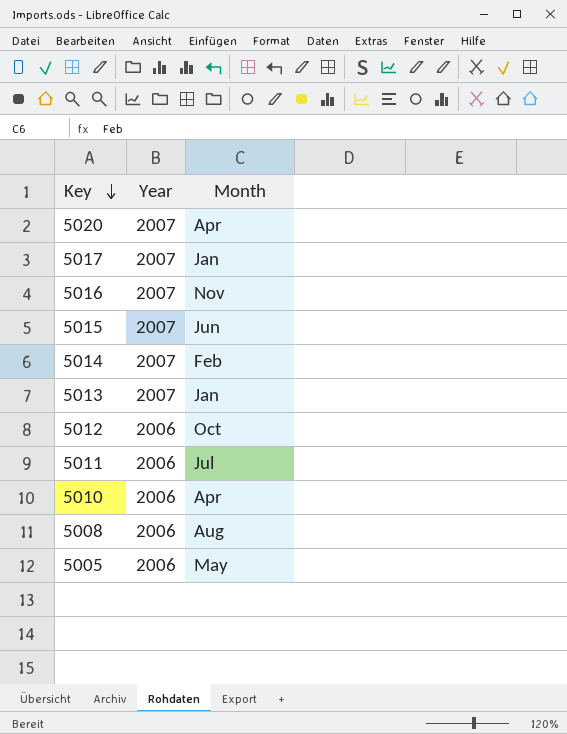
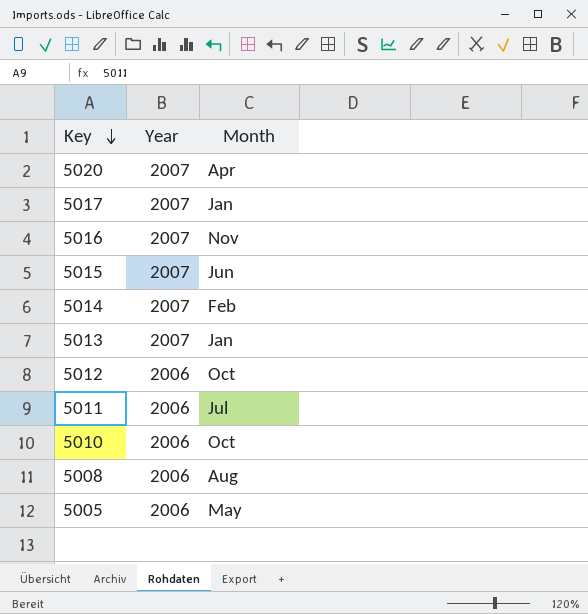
5010 | Month: Apr -> Oct

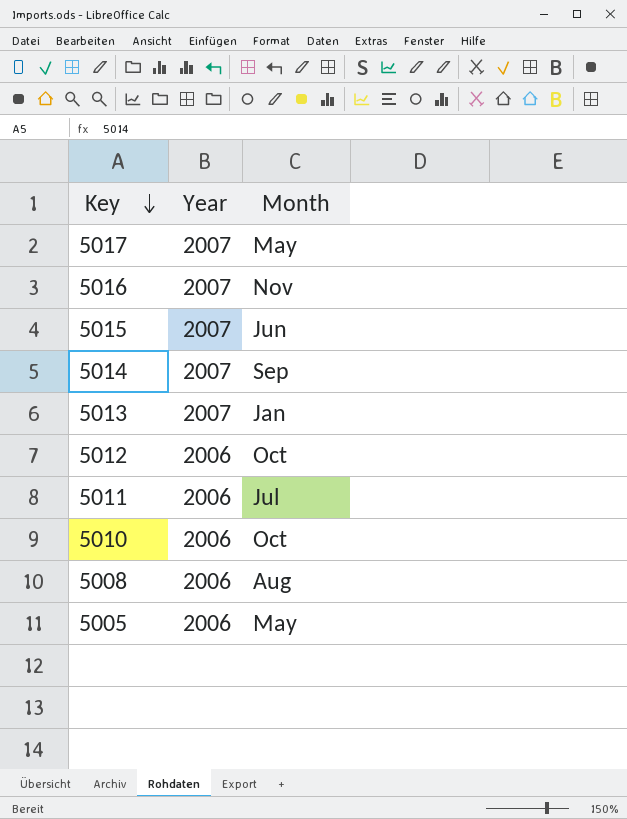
row 5020: 2007 | Apr -> none
5017 | Month: Jan -> May
5014 | Month: Feb -> Sep

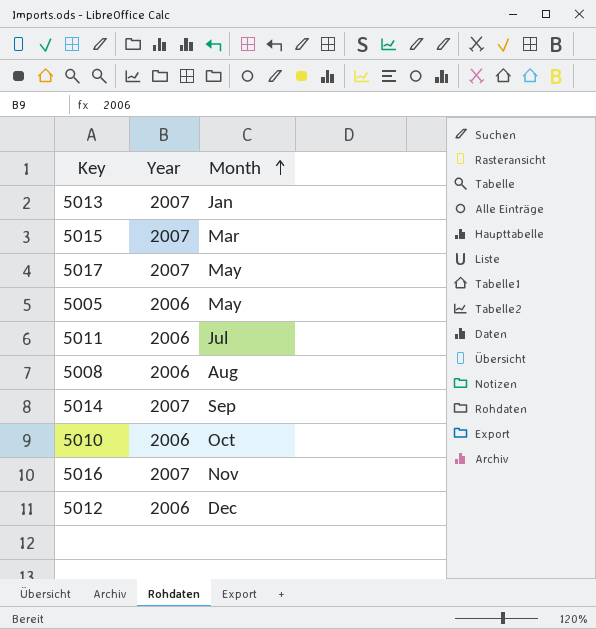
row order: Key descending -> Month ascending
5015 | Month: Jun -> Mar
5012 | Month: Oct -> Dec

